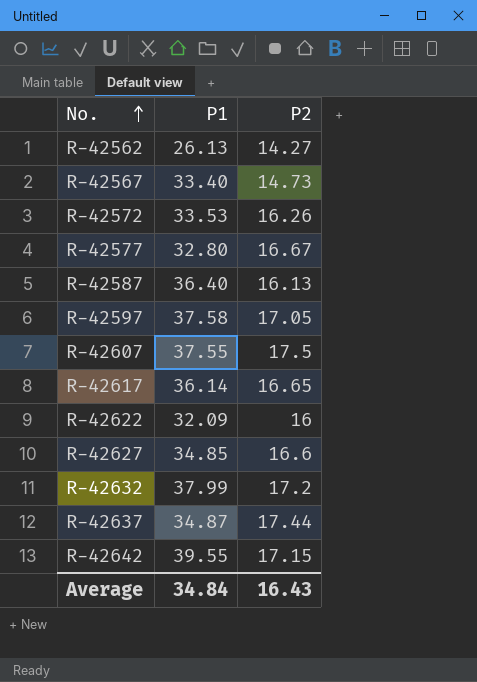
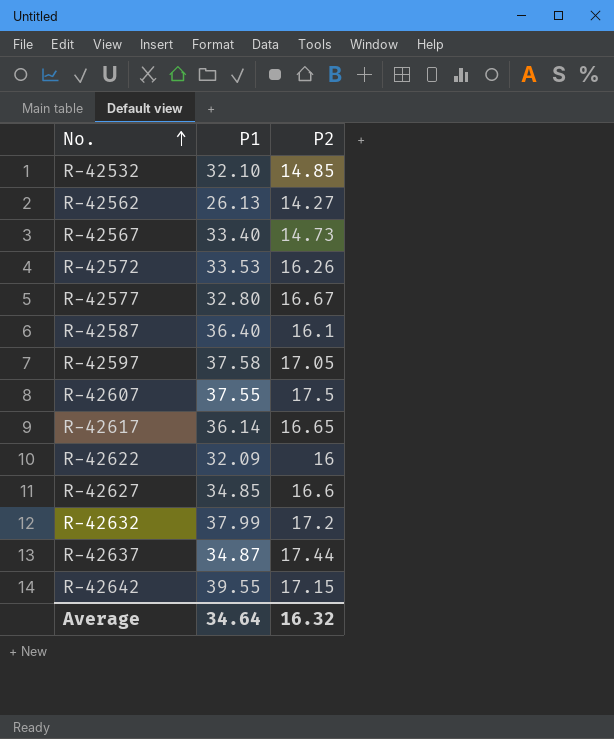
row R-42532: none -> 32.10 | 14.85
R-42587 | P2: 16.13 -> 16.1
Average | P1: 34.84 -> 34.64
Average | P2: 16.43 -> 16.32

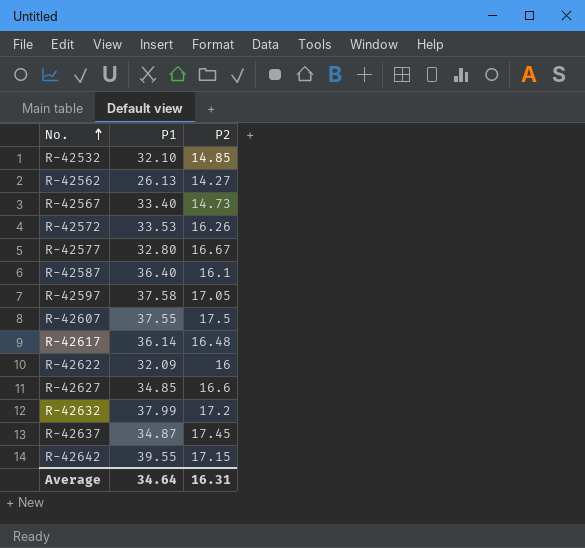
R-42617 | P2: 16.65 -> 16.48
R-42637 | P2: 17.44 -> 17.45
Average | P2: 16.32 -> 16.31

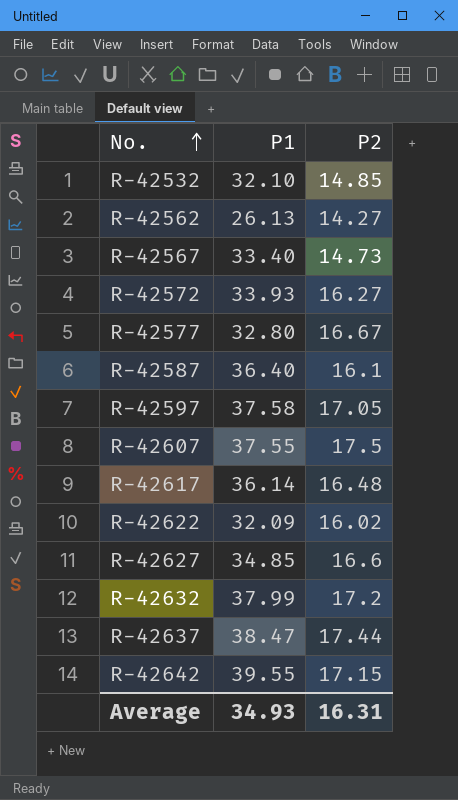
R-42572 | P1: 33.53 -> 33.93
R-42572 | P2: 16.26 -> 16.27
R-42622 | P2: 16 -> 16.02
R-42637 | P1: 34.87 -> 38.47
R-42637 | P2: 17.45 -> 17.44
Average | P1: 34.64 -> 34.93

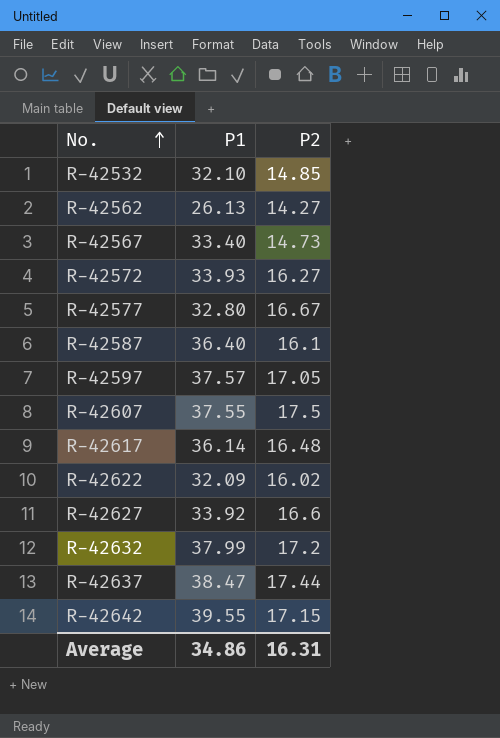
R-42597 | P1: 37.58 -> 37.57
R-42627 | P1: 34.85 -> 33.92
Average | P1: 34.93 -> 34.86

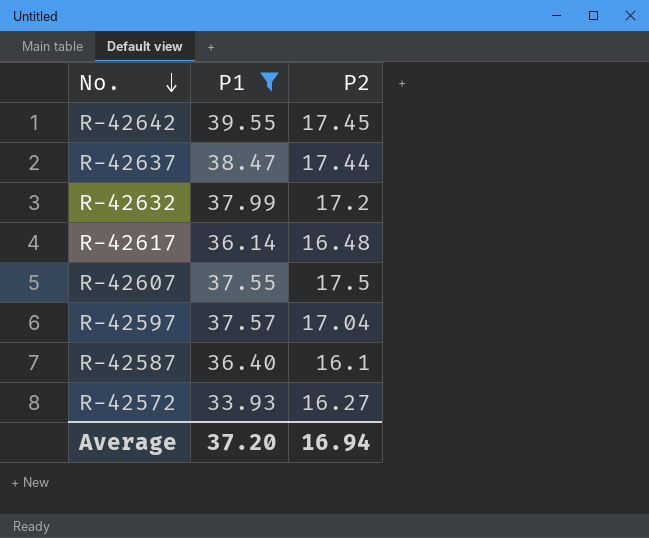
filter: none -> P1 >= 33.93
row order: No. ascending -> No. descending
R-42642 | P2: 17.15 -> 17.45
R-42597 | P2: 17.05 -> 17.04
Average | P1: 34.86 -> 37.20
Average | P2: 16.31 -> 16.94

